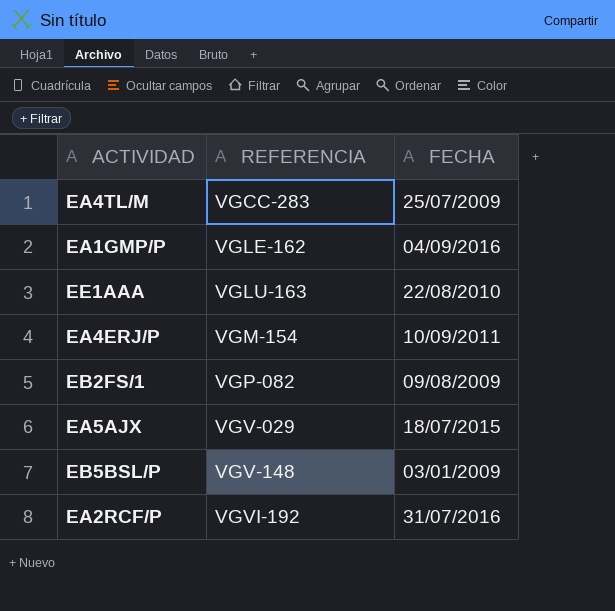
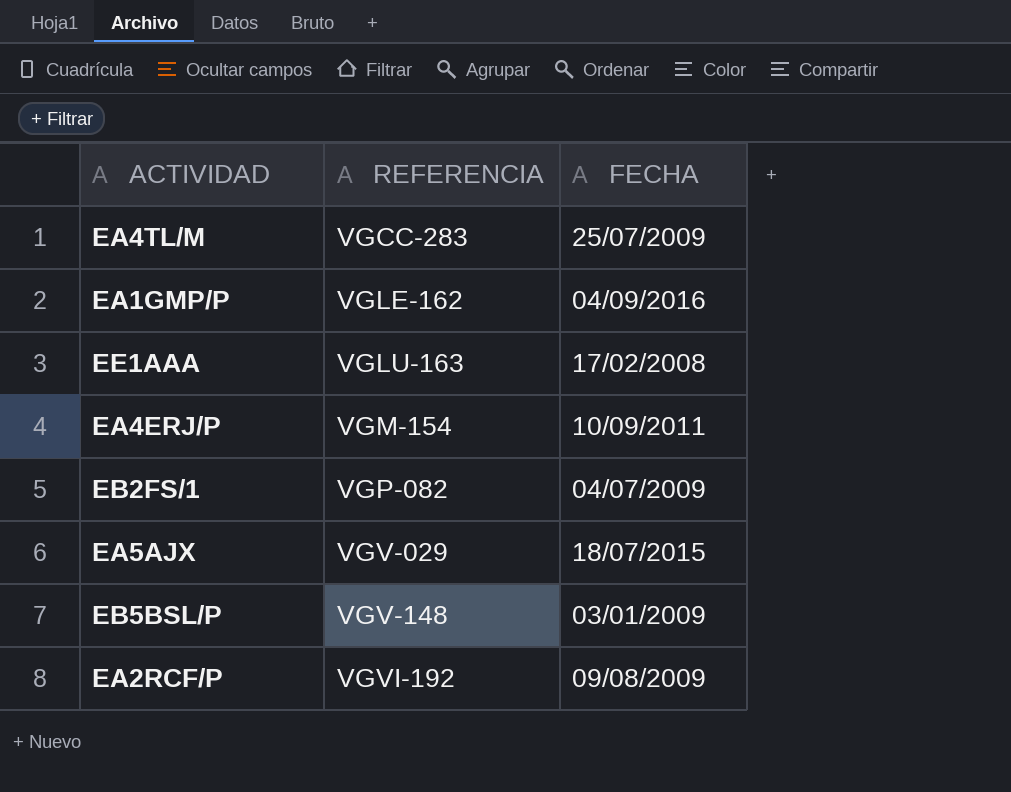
EE1AAA | FECHA: 22/08/2010 -> 17/02/2008
EB2FS/1 | FECHA: 09/08/2009 -> 04/07/2009
EA2RCF/P | FECHA: 31/07/2016 -> 09/08/2009

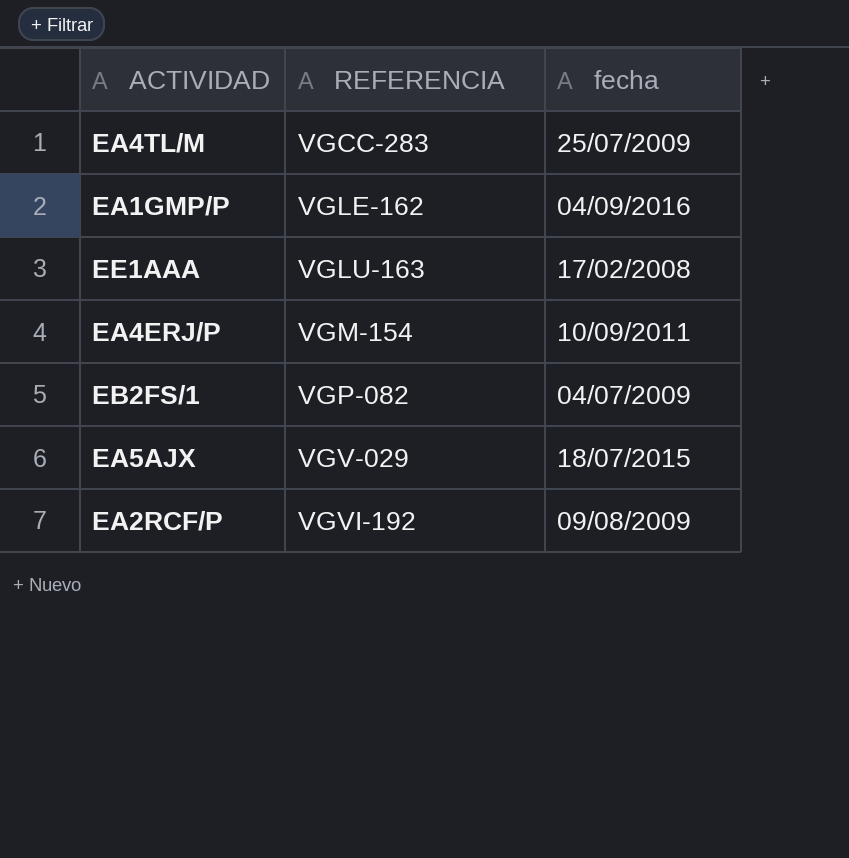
column name: FECHA -> fecha
row EB5BSL/P: VGV-148 | 03/01/2009 -> none

